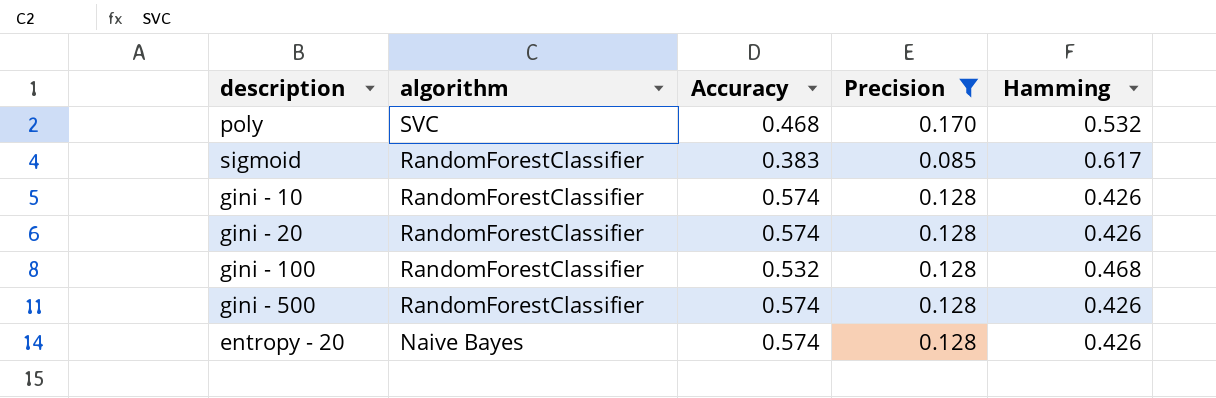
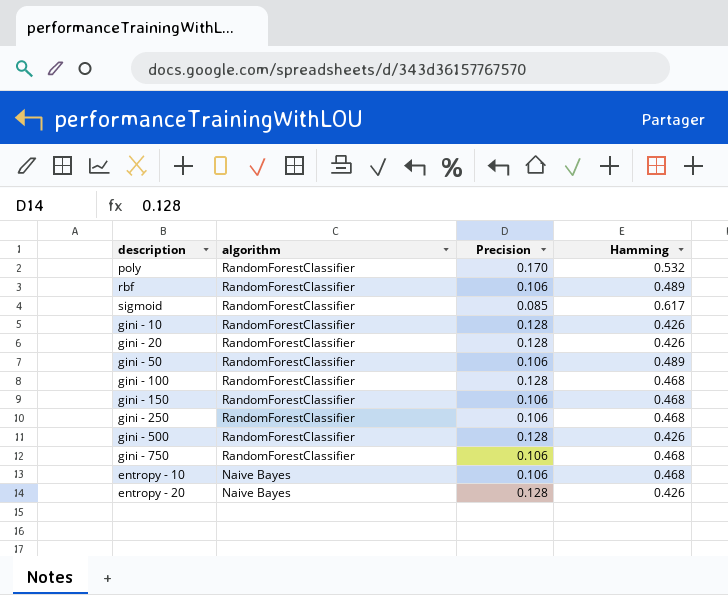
filter: Precision != 0.106 -> none
column Accuracy | position: 3 -> none
poly | algorithm: SVC -> RandomForestClassifier

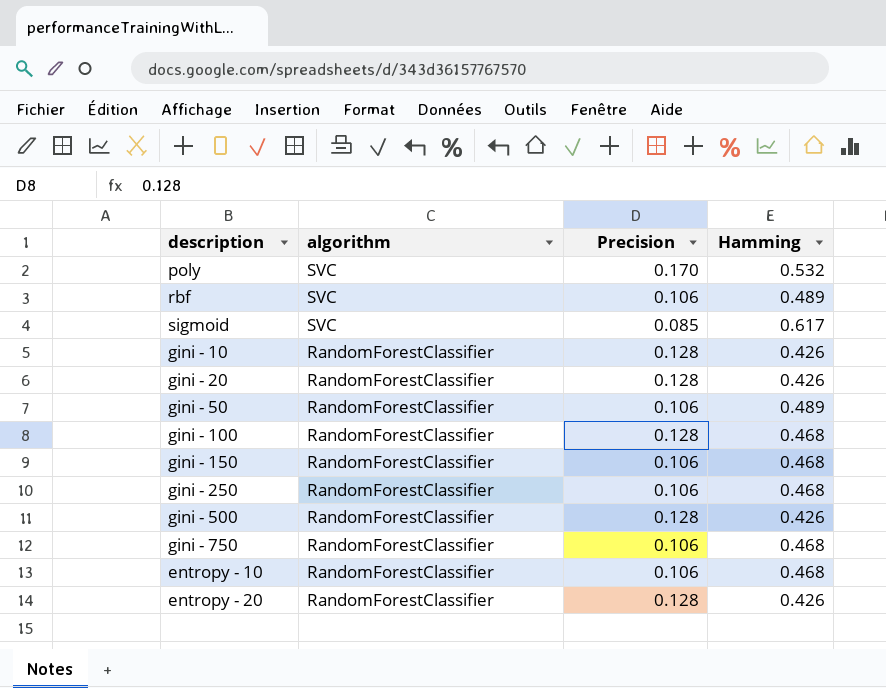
poly | algorithm: RandomForestClassifier -> SVC
rbf | algorithm: RandomForestClassifier -> SVC
sigmoid | algorithm: RandomForestClassifier -> SVC
entropy - 10 | algorithm: Naive Bayes -> RandomForestClassifier
entropy - 20 | algorithm: Naive Bayes -> RandomForestClassifier

